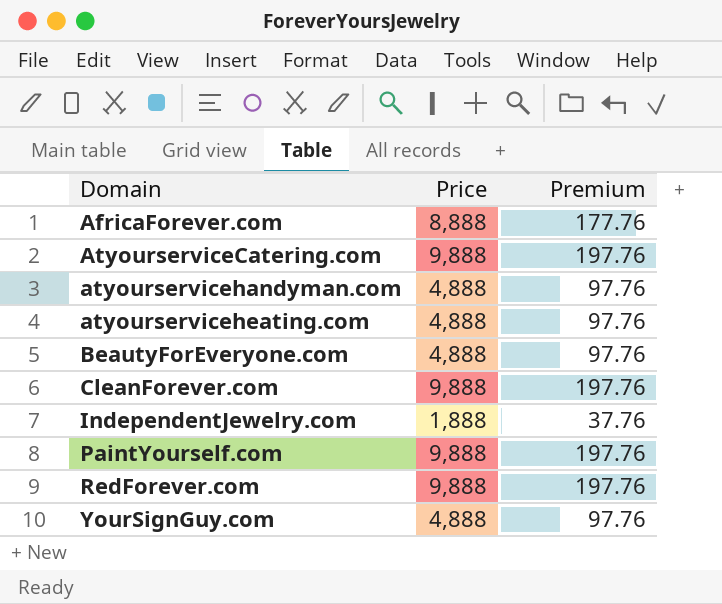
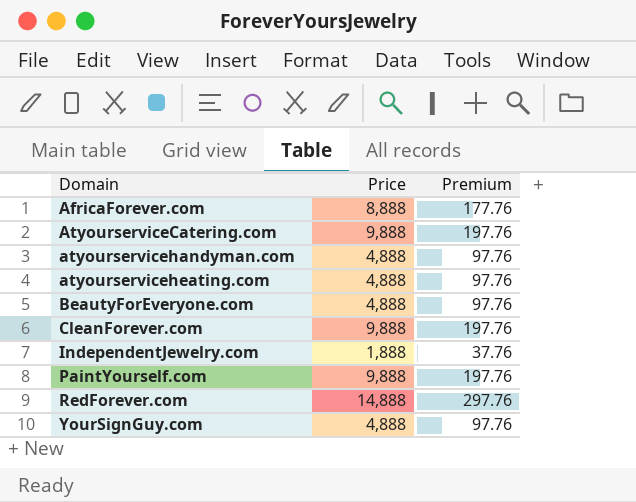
RedForever.com | Price: 9,888 -> 14,888
RedForever.com | Premium: 197.76 -> 297.76

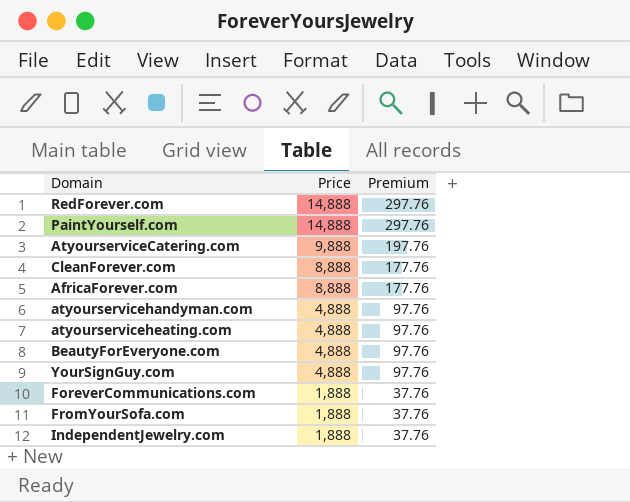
row order: Domain ascending -> Price descending
PaintYourself.com | Price: 9,888 -> 14,888
PaintYourself.com | Premium: 197.76 -> 297.76
CleanForever.com | Price: 9,888 -> 8,888
CleanForever.com | Premium: 197.76 -> 177.76
row ForeverCommunications.com: none -> 1,888 | 37.76
row FromYourSofa.com: none -> 1,888 | 37.76

